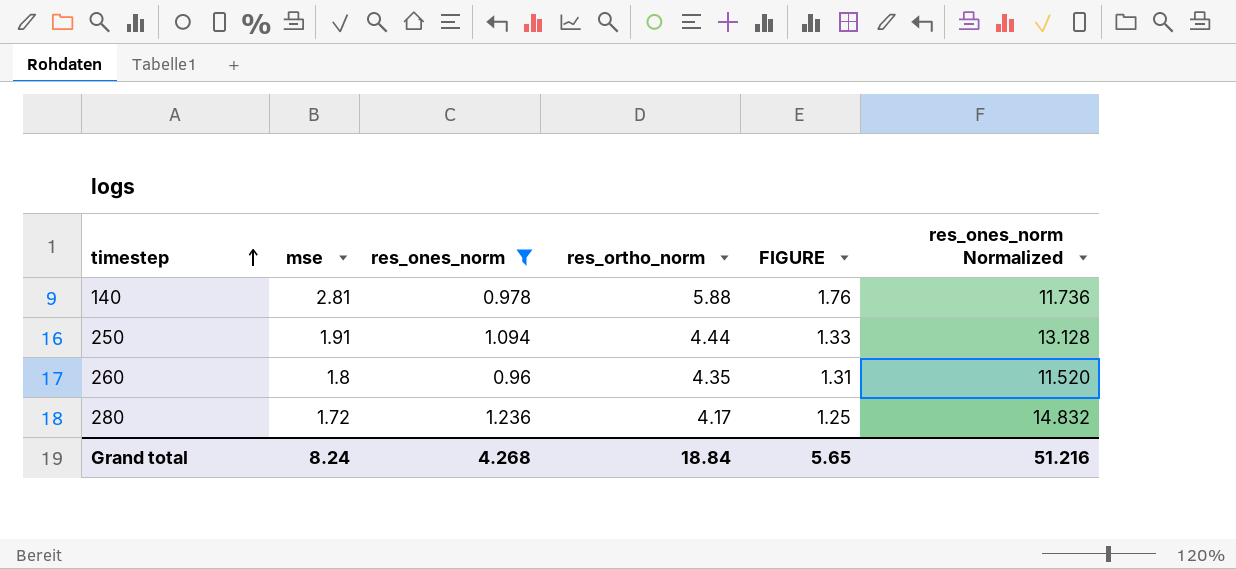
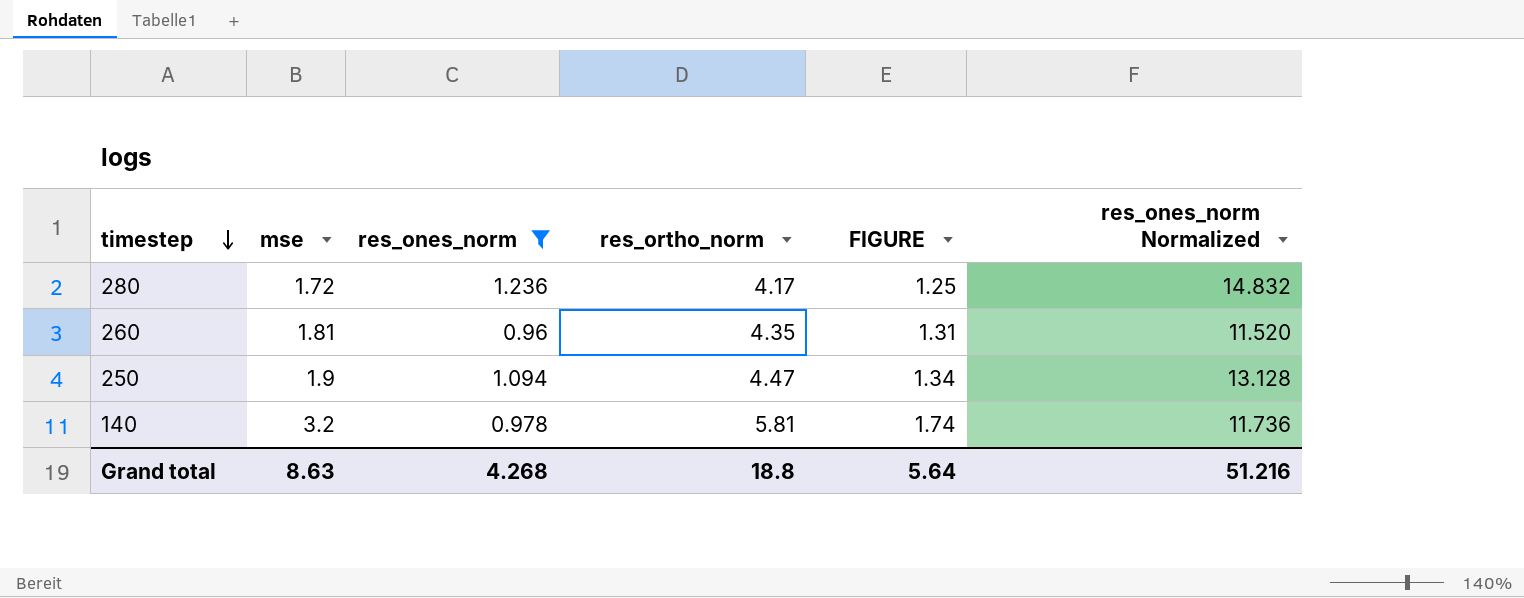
row order: timestep ascending -> timestep descending
260 | mse: 1.8 -> 1.81
250 | mse: 1.91 -> 1.9
250 | res_ortho_norm: 4.44 -> 4.47
250 | FIGURE: 1.33 -> 1.34
140 | mse: 2.81 -> 3.2
140 | res_ortho_norm: 5.88 -> 5.81
140 | FIGURE: 1.76 -> 1.74
Grand total | mse: 8.24 -> 8.63
Grand total | res_ortho_norm: 18.84 -> 18.8
Grand total | FIGURE: 5.65 -> 5.64

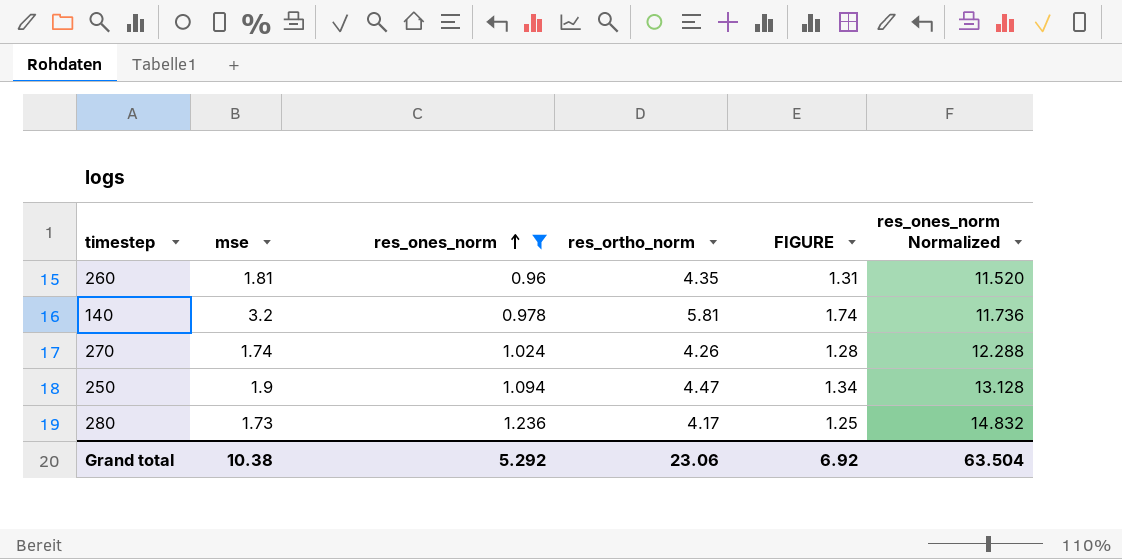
row order: timestep descending -> res_ones_norm ascending
row 270: none -> 1.74 | 1.024 | 4.26 | 1.28 | 12.288
280 | mse: 1.72 -> 1.73
Grand total | mse: 8.63 -> 10.38
Grand total | res_ones_norm: 4.268 -> 5.292
Grand total | res_ortho_norm: 18.8 -> 23.06
Grand total | FIGURE: 5.64 -> 6.92
Grand total | res_ones_norm Normalized: 51.216 -> 63.504

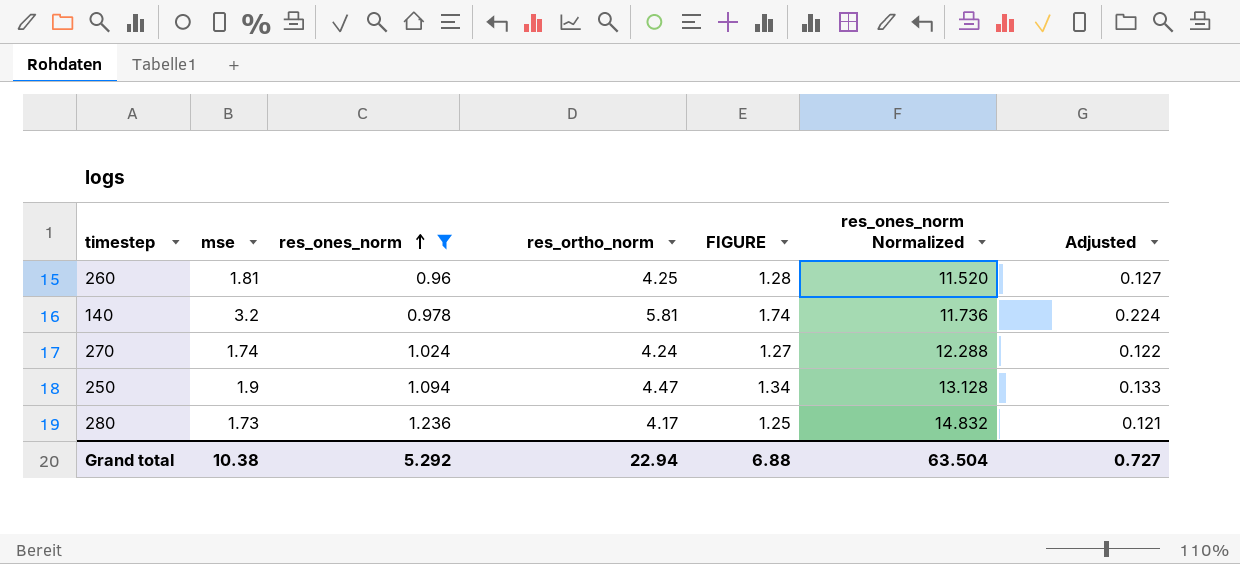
column Adjusted | formula: none -> [mse] * 0.07
260 | res_ortho_norm: 4.35 -> 4.25
260 | FIGURE: 1.31 -> 1.28
270 | res_ortho_norm: 4.26 -> 4.24
270 | FIGURE: 1.28 -> 1.27
Grand total | res_ortho_norm: 23.06 -> 22.94
Grand total | FIGURE: 6.92 -> 6.88

